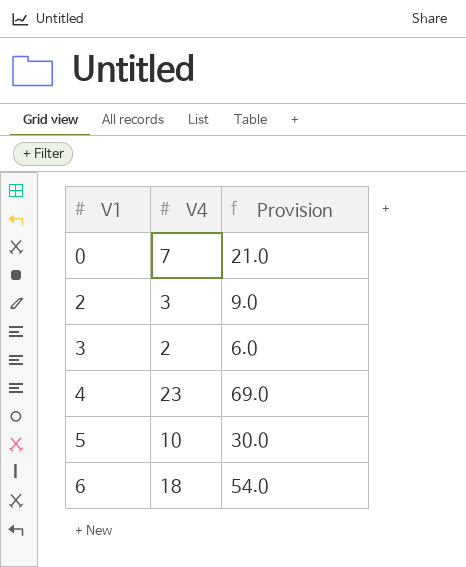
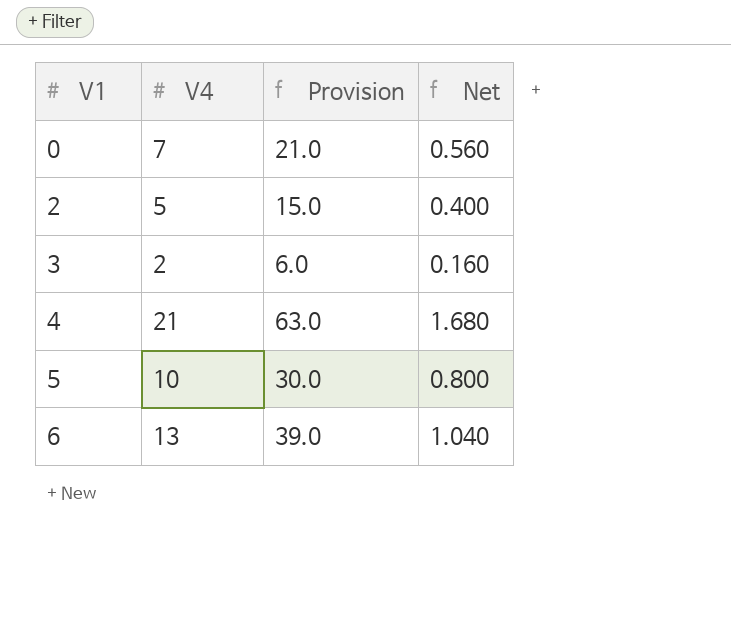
column Net | formula: none -> [V4] * 0.08
2 | V4: 3 -> 5
2 | Provision: 9.0 -> 15.0
4 | V4: 23 -> 21
4 | Provision: 69.0 -> 63.0
6 | V4: 18 -> 13
6 | Provision: 54.0 -> 39.0

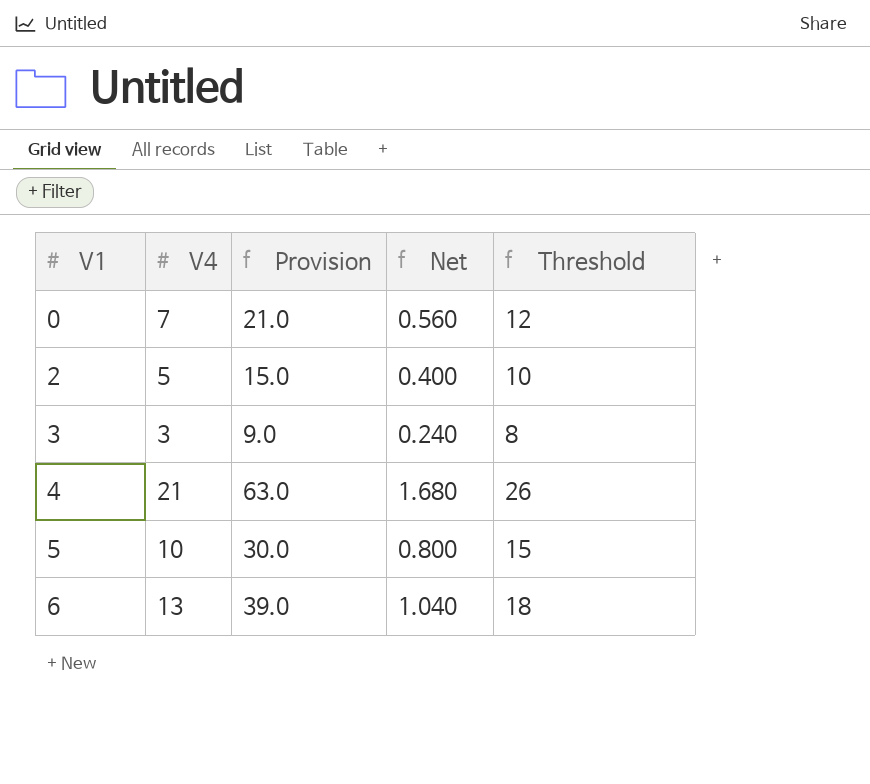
column Threshold | formula: none -> [V4] + 5
3 | V4: 2 -> 3
3 | Provision: 6.0 -> 9.0
3 | Net: 0.160 -> 0.240

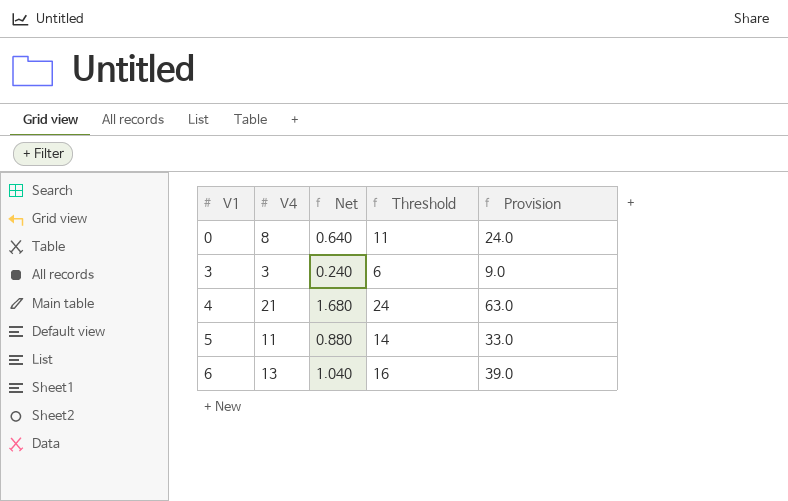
column Threshold | formula: [V4] + 5 -> [V4] + 3
column Provision | position: 3 -> 5
row 2: 5 | 15.0 | 0.400 | 10 -> none
0 | V4: 7 -> 8
0 | Net: 0.560 -> 0.640
0 | Provision: 21.0 -> 24.0
5 | V4: 10 -> 11
5 | Net: 0.800 -> 0.880
5 | Provision: 30.0 -> 33.0

